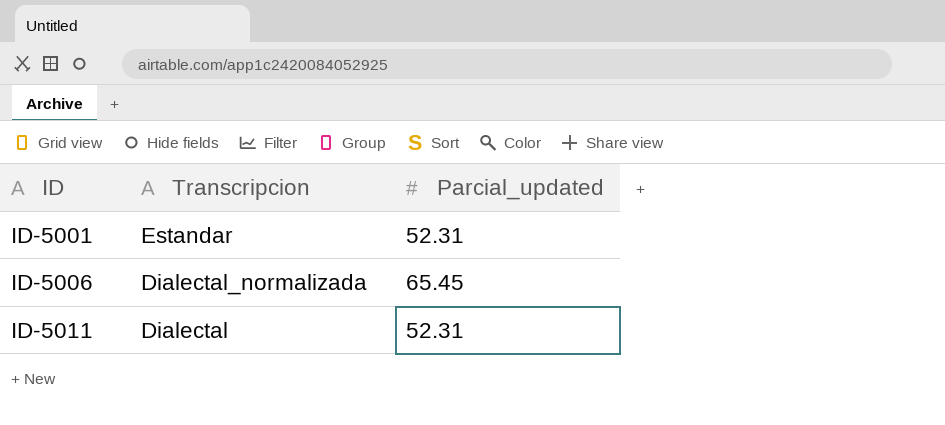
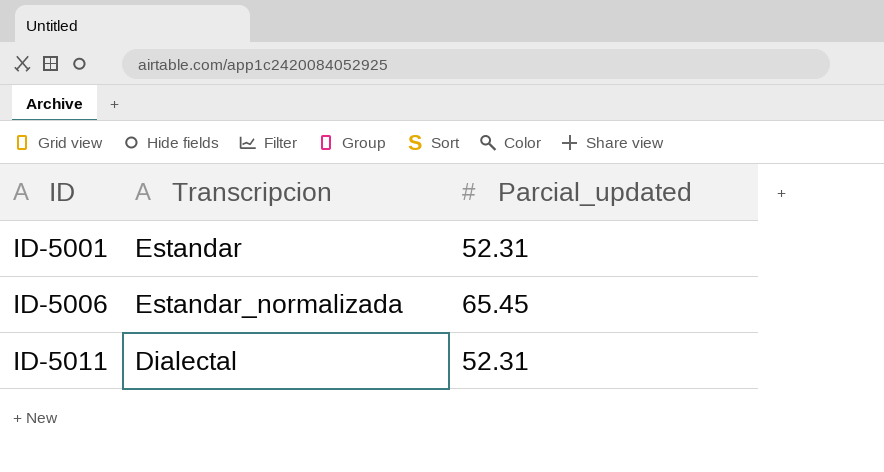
ID-5006 | Transcripcion: Dialectal_normalizada -> Estandar_normalizada

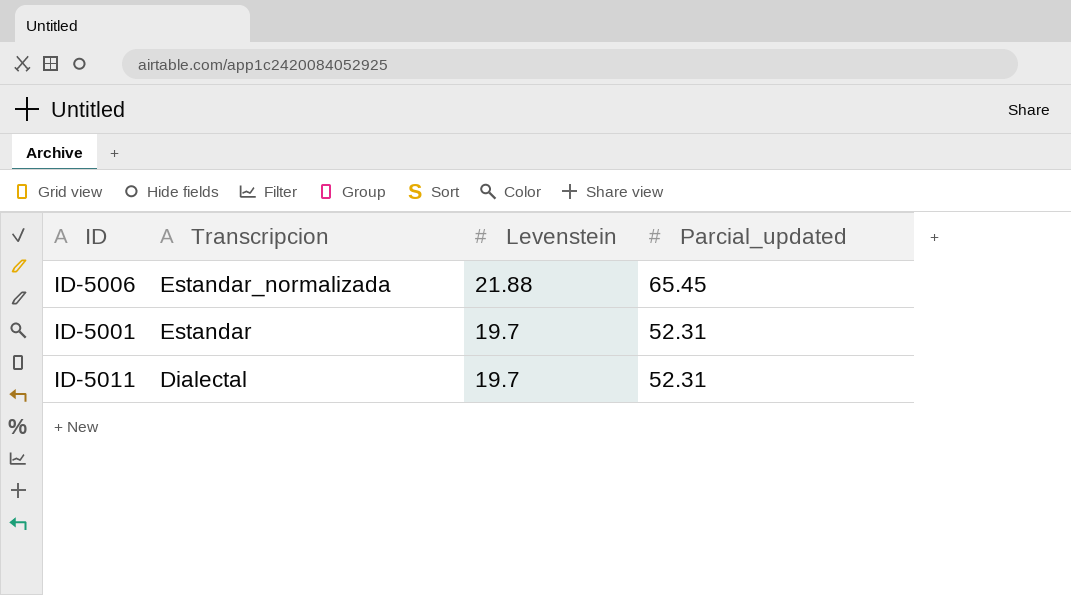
row order: ID ascending -> Transcripcion descending
column Levenstein | position: none -> 3

